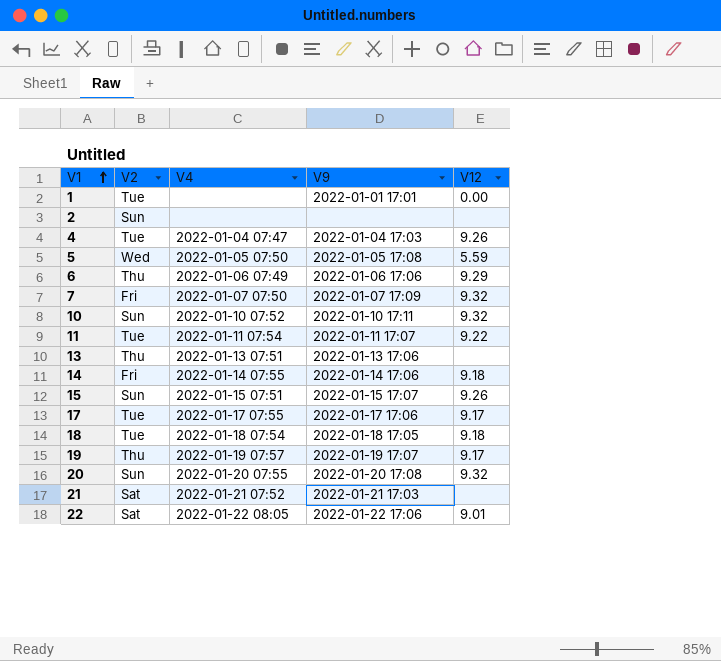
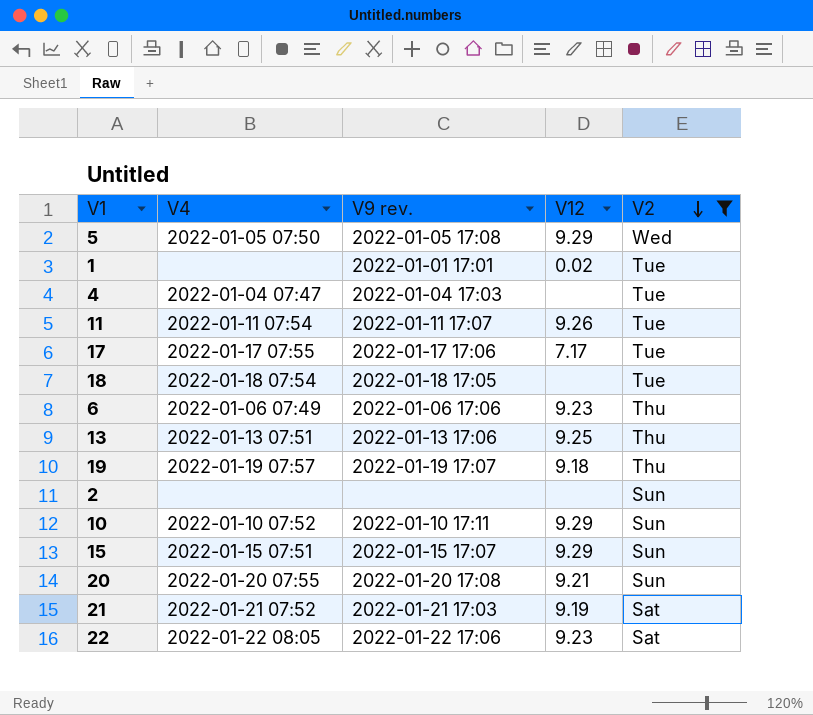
filter: none -> V2 != Fri
row order: V1 ascending -> V2 descending
column name: V9 -> V9 rev.
column V2 | position: 2 -> 5
5 | V12: 5.59 -> 9.29
1 | V12: 0.00 -> 0.02
4 | V12: 9.26 -> none
11 | V12: 9.22 -> 9.26
17 | V12: 9.17 -> 7.17
18 | V12: 9.18 -> none
6 | V12: 9.29 -> 9.23
13 | V12: none -> 9.25
19 | V12: 9.17 -> 9.18
10 | V12: 9.32 -> 9.29
15 | V12: 9.26 -> 9.29
20 | V12: 9.32 -> 9.21
21 | V12: none -> 9.19
22 | V12: 9.01 -> 9.23

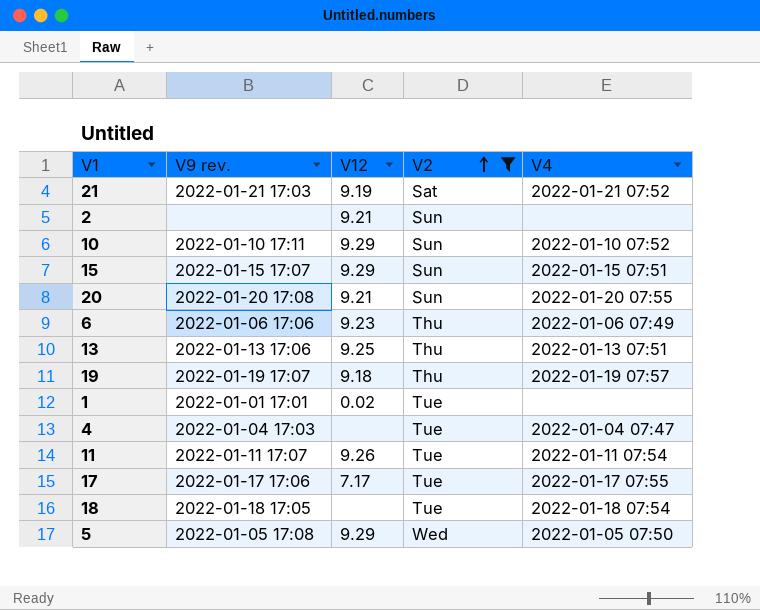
row order: V2 descending -> V2 ascending
column V4 | position: 2 -> 5
row 22: 2022-01-22 08:05 | 2022-01-22 17:06 | 9.23 | Sat -> none
2 | V12: none -> 9.21

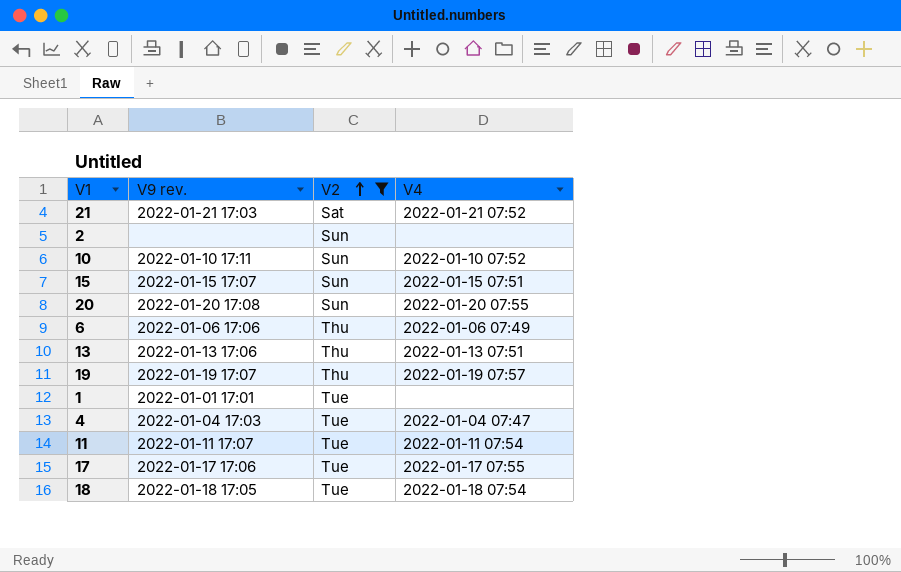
column V12 | position: 3 -> none
row 5: 2022-01-05 17:08 | 9.29 | Wed | 2022-01-05 07:50 -> none

